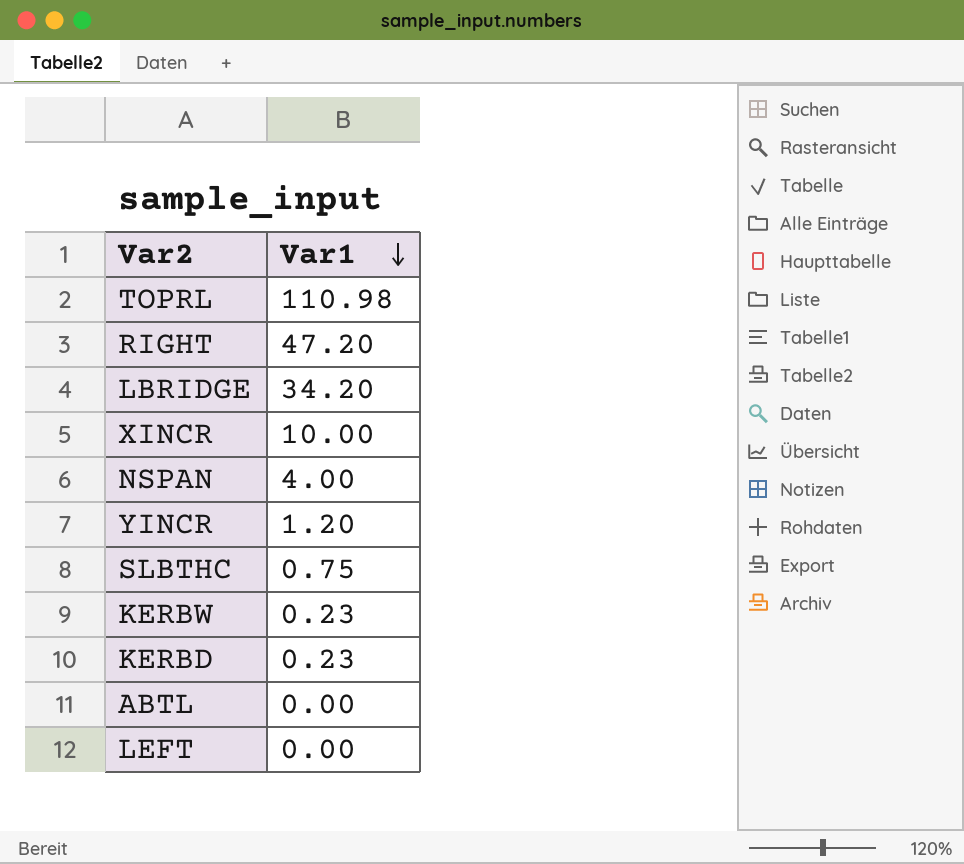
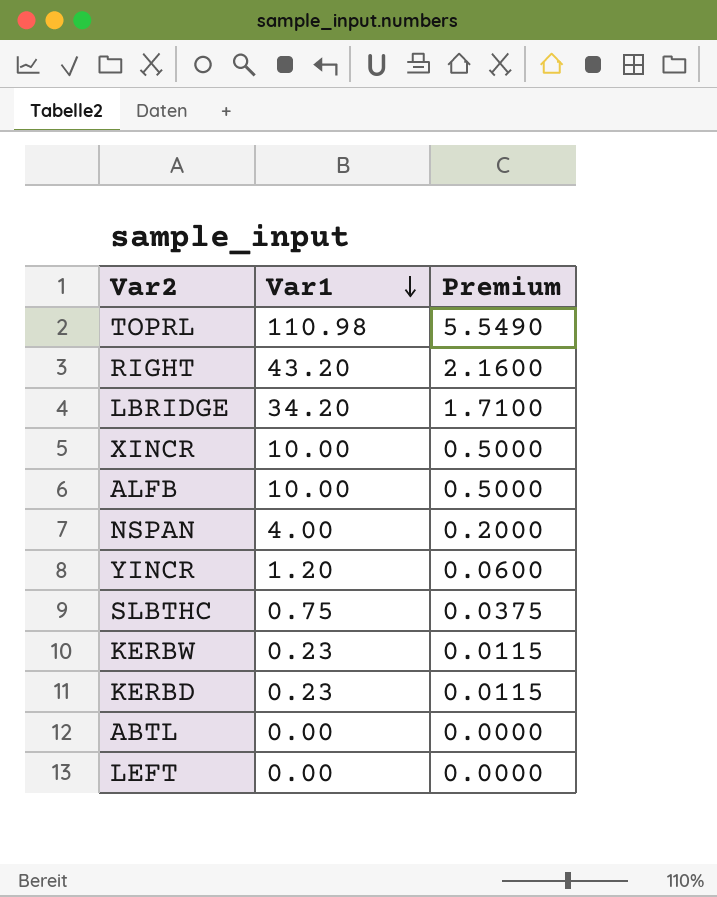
column Premium | formula: none -> [Var1] * 0.05
RIGHT | Var1: 47.20 -> 43.20
row ALFB: none -> 10.00 | 0.5000

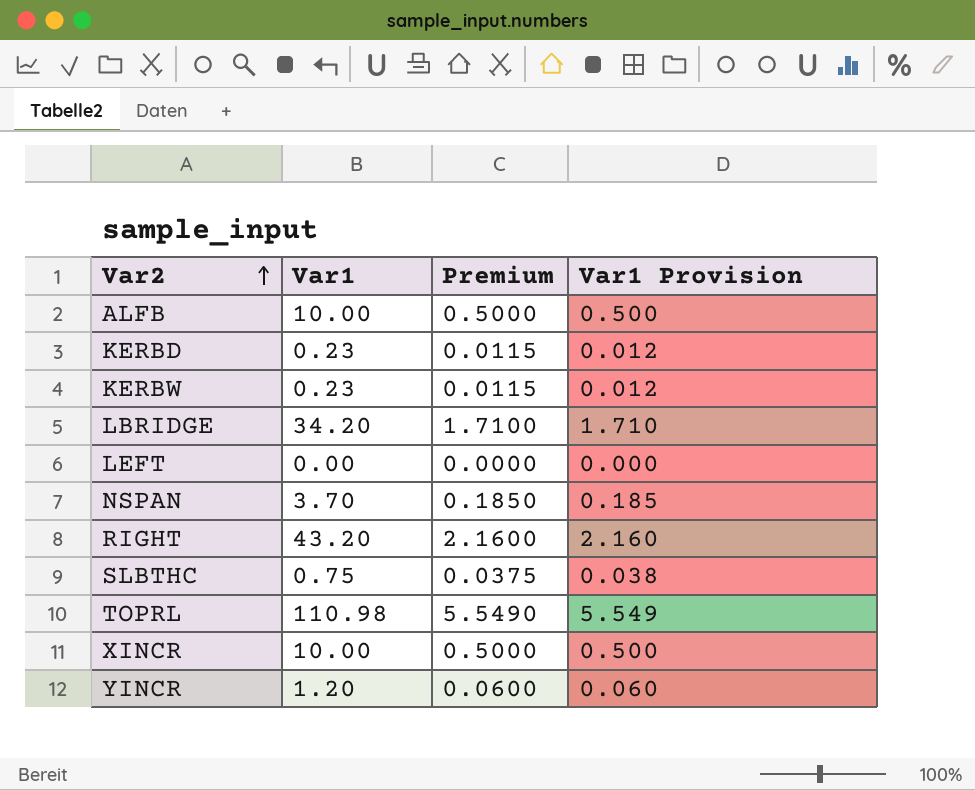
row order: Var1 descending -> Var2 ascending
column Var1 Provision | formula: none -> [Var1] * 0.05
row ABTL: 0.00 | 0.0000 -> none
NSPAN | Var1: 4.00 -> 3.70
NSPAN | Premium: 0.2000 -> 0.1850

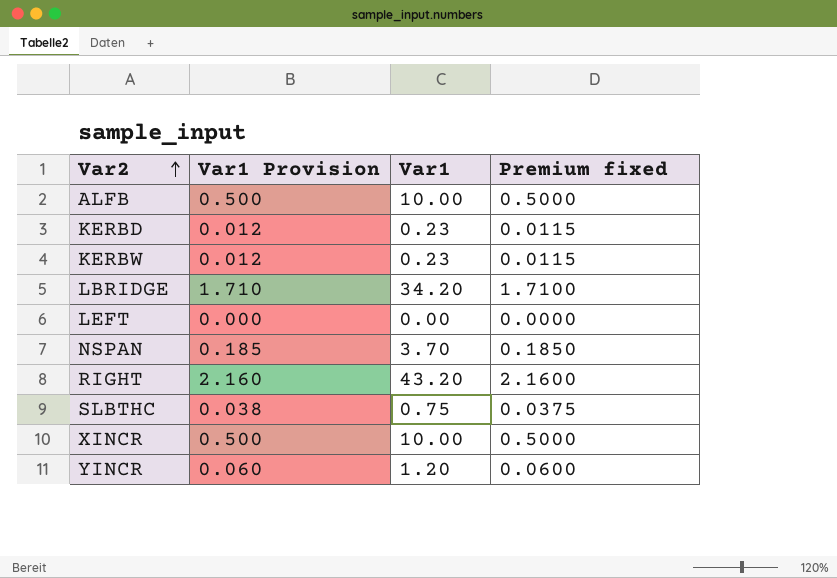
column Var1 Provision | position: 4 -> 2
column name: Premium -> Premium fixed
row TOPRL: 110.98 | 5.5490 | 5.549 -> none

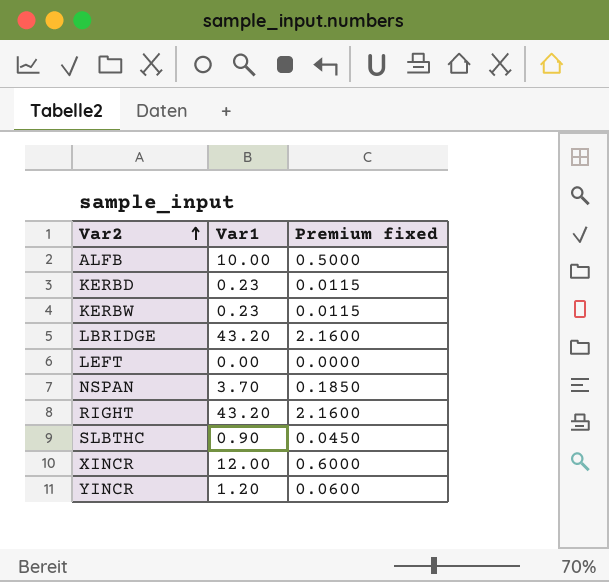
column Var1 Provision | formula: [Var1] * 0.05 -> none
LBRIDGE | Var1: 34.20 -> 43.20
LBRIDGE | Premium fixed: 1.7100 -> 2.1600
SLBTHC | Var1: 0.75 -> 0.90
SLBTHC | Premium fixed: 0.0375 -> 0.0450
XINCR | Var1: 10.00 -> 12.00
XINCR | Premium fixed: 0.5000 -> 0.6000

